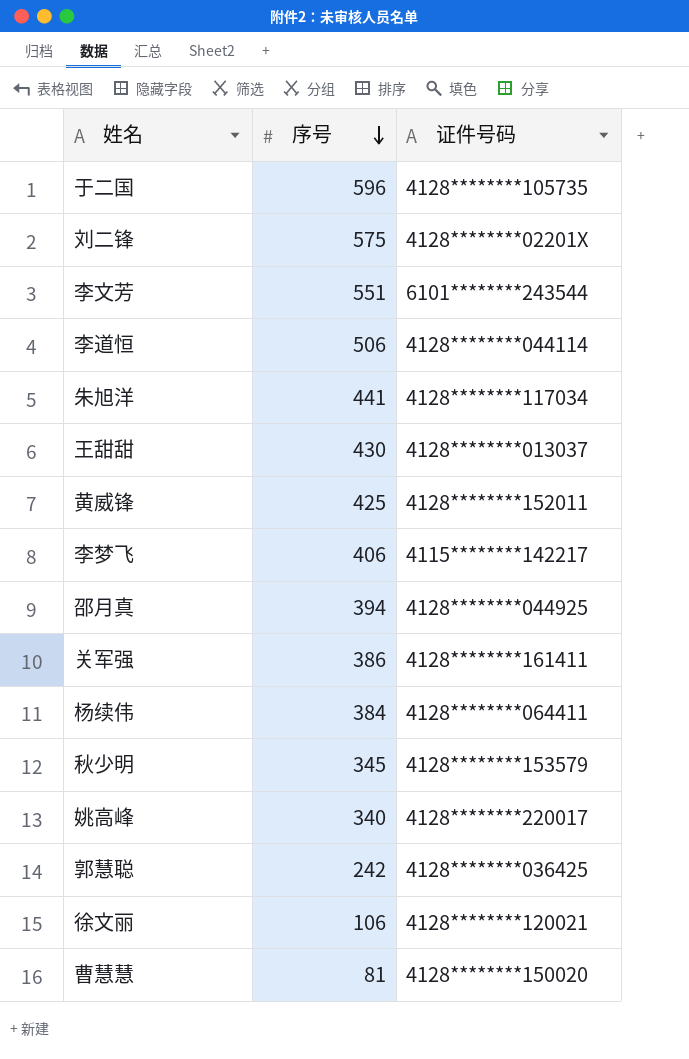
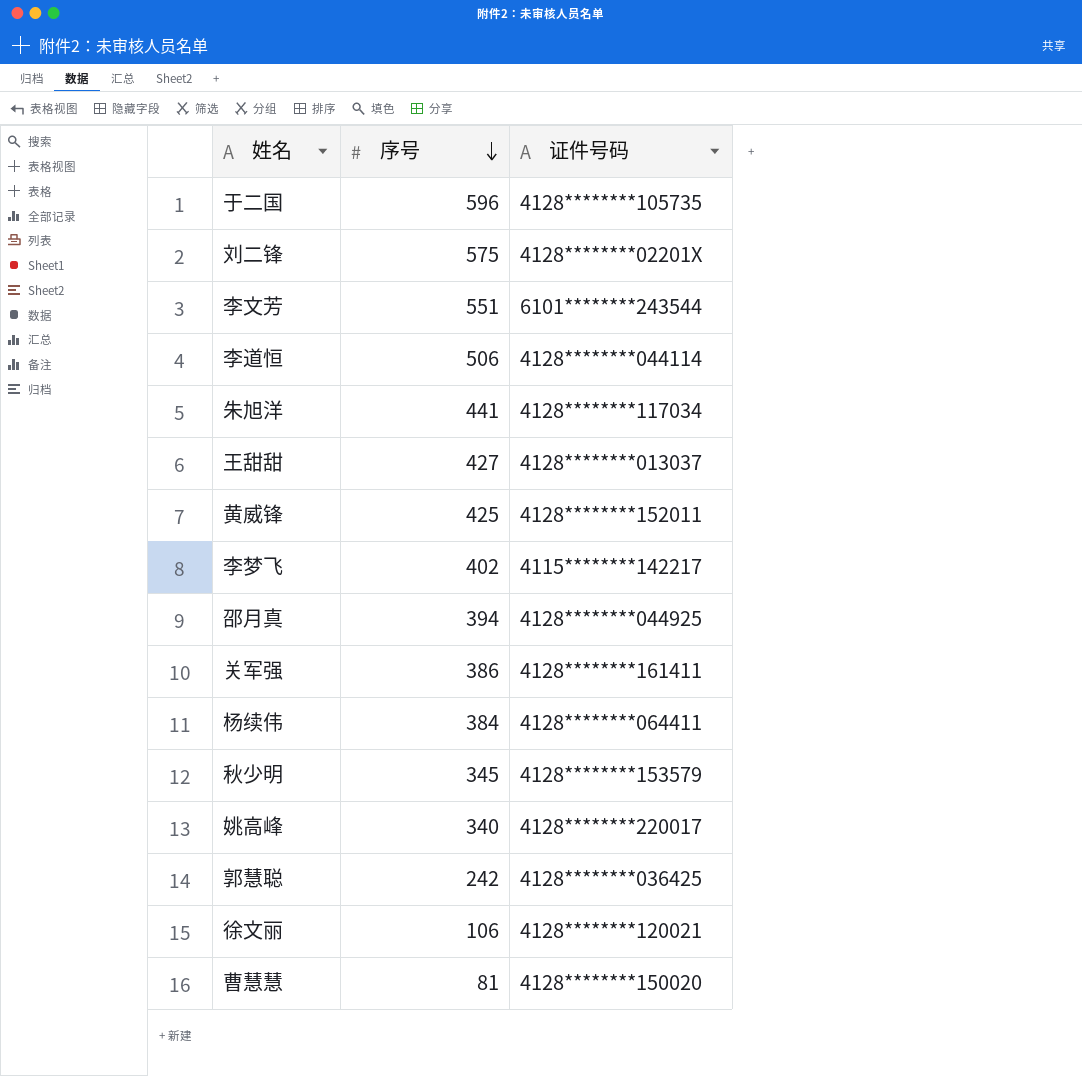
王甜甜 | 序号: 430 -> 427
李梦飞 | 序号: 406 -> 402

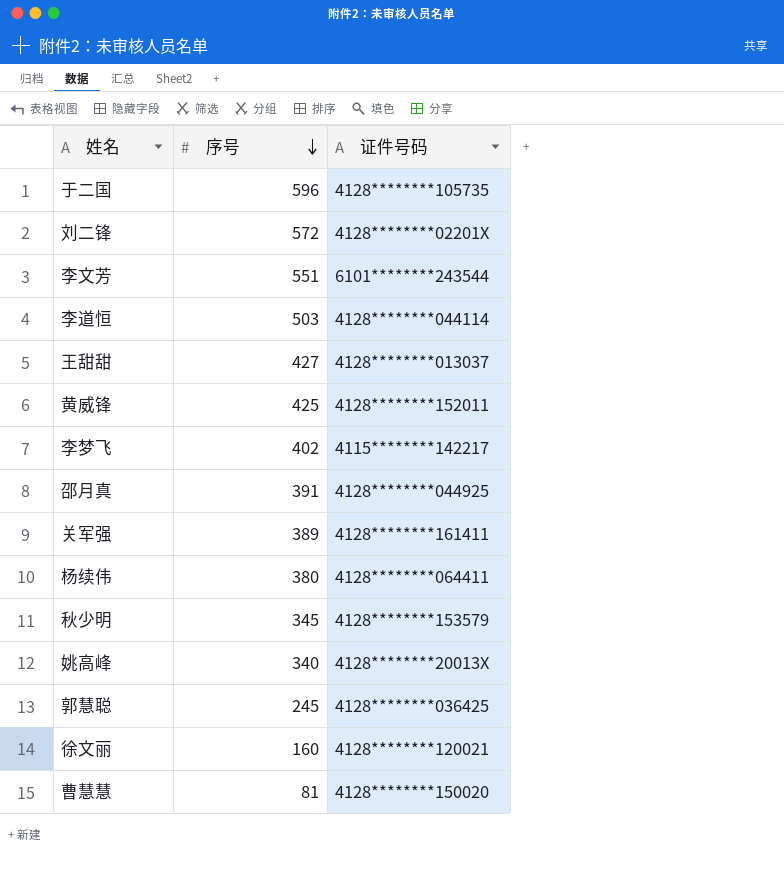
row 朱旭洋: 441 | 4128********117034 -> none
刘二锋 | 序号: 575 -> 572
李道恒 | 序号: 506 -> 503
邵月真 | 序号: 394 -> 391
关军强 | 序号: 386 -> 389
杨续伟 | 序号: 384 -> 380
姚高峰 | 证件号码: 4128********220017 -> 4128********20013X
郭慧聪 | 序号: 242 -> 245
徐文丽 | 序号: 106 -> 160

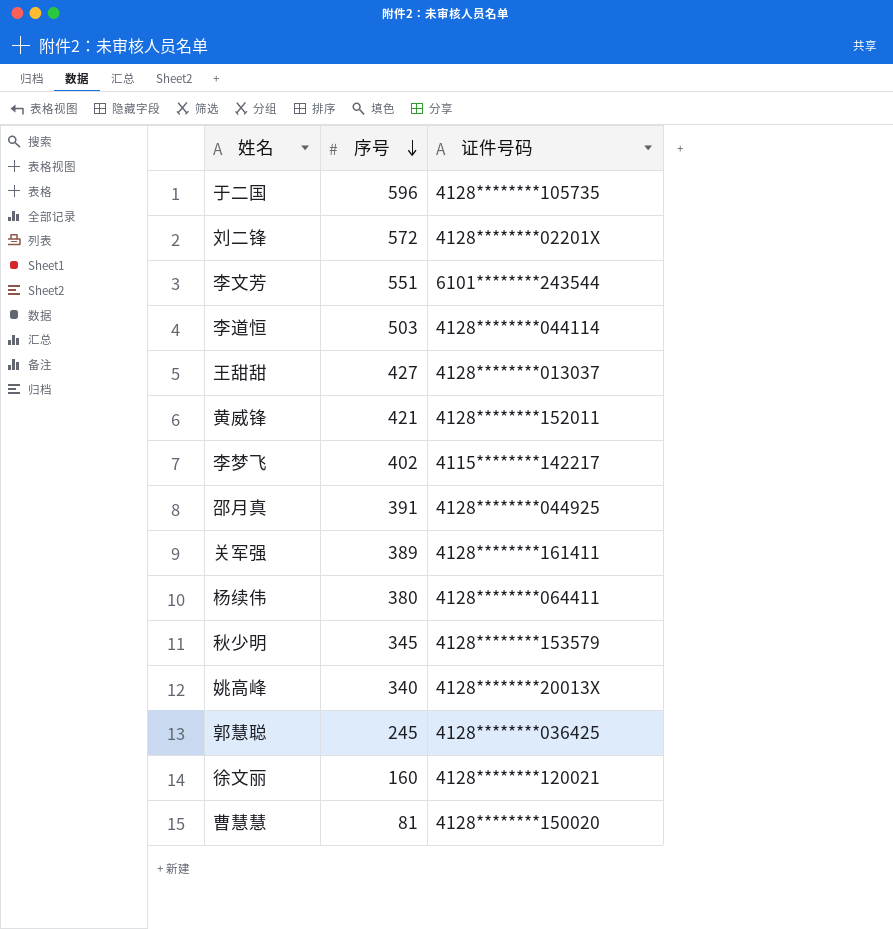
黄威锋 | 序号: 425 -> 421

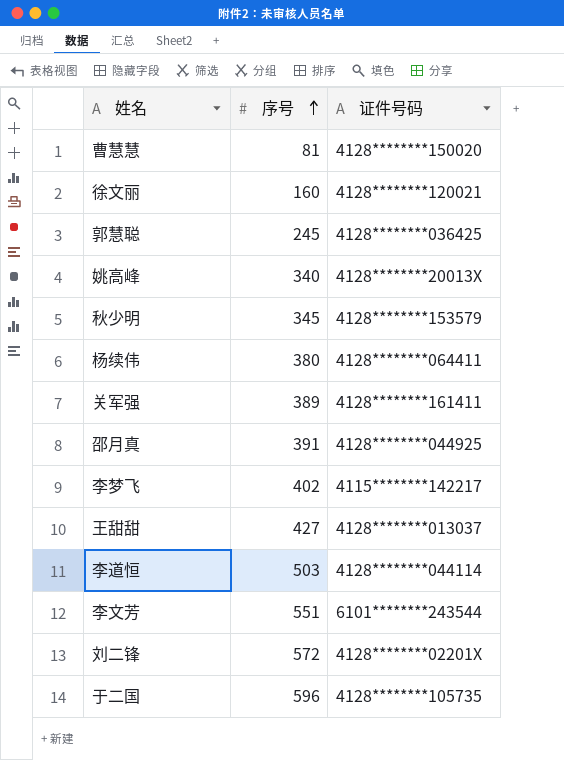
row order: 序号 descending -> 序号 ascending
row 黄威锋: 421 | 4128********152011 -> none

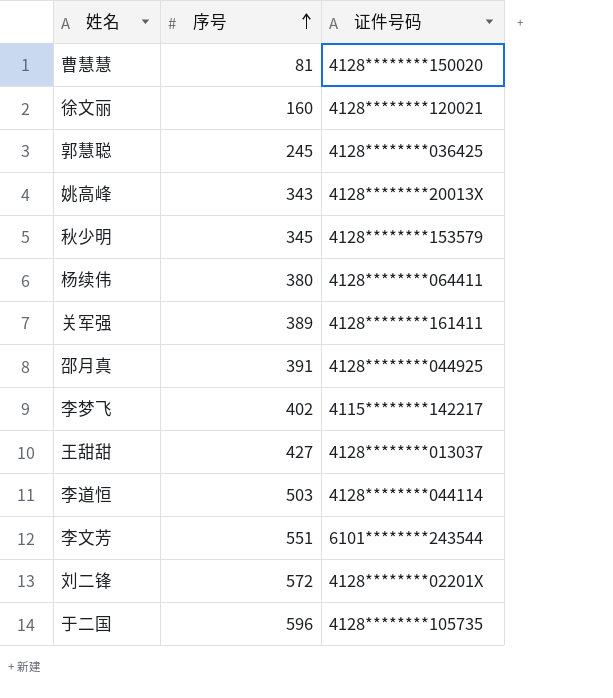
姚高峰 | 序号: 340 -> 343

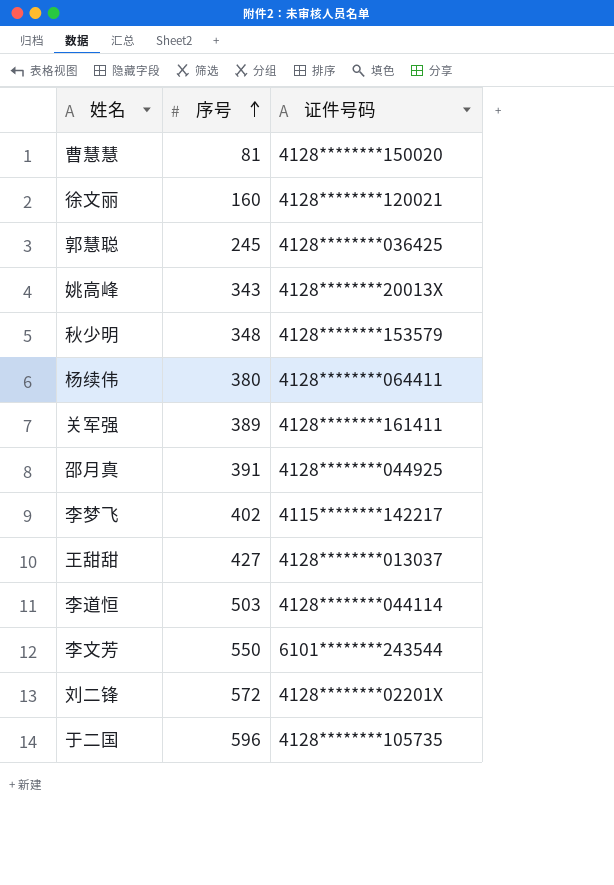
秋少明 | 序号: 345 -> 348
李文芳 | 序号: 551 -> 550

